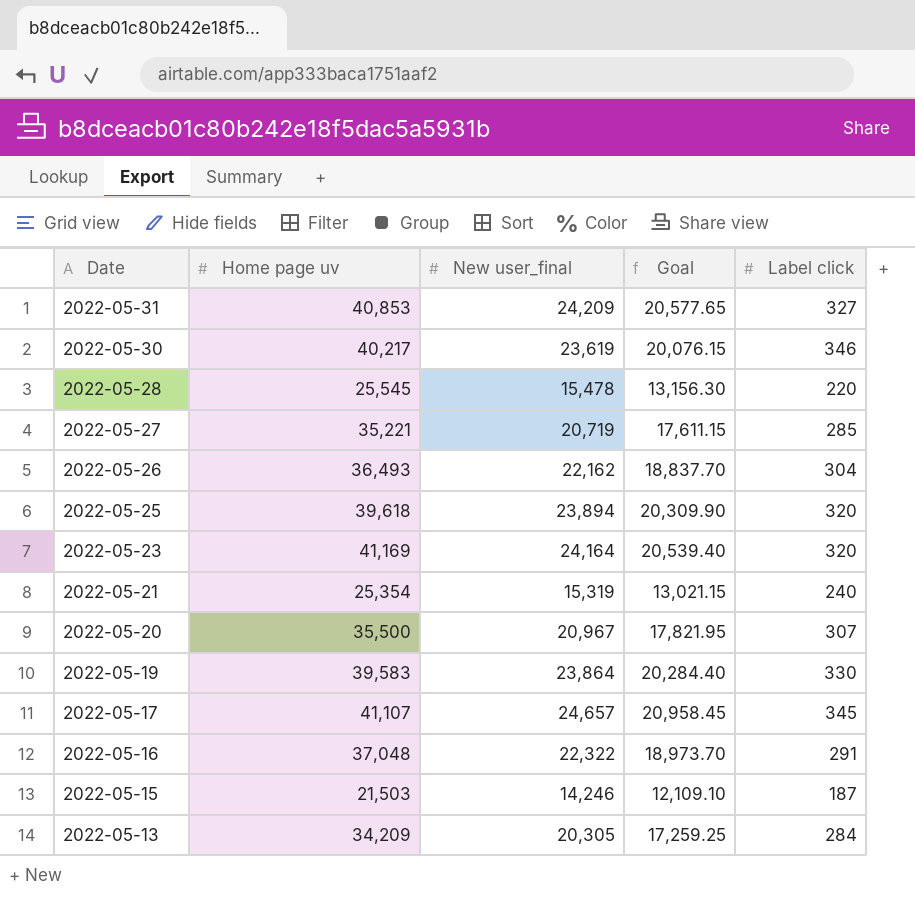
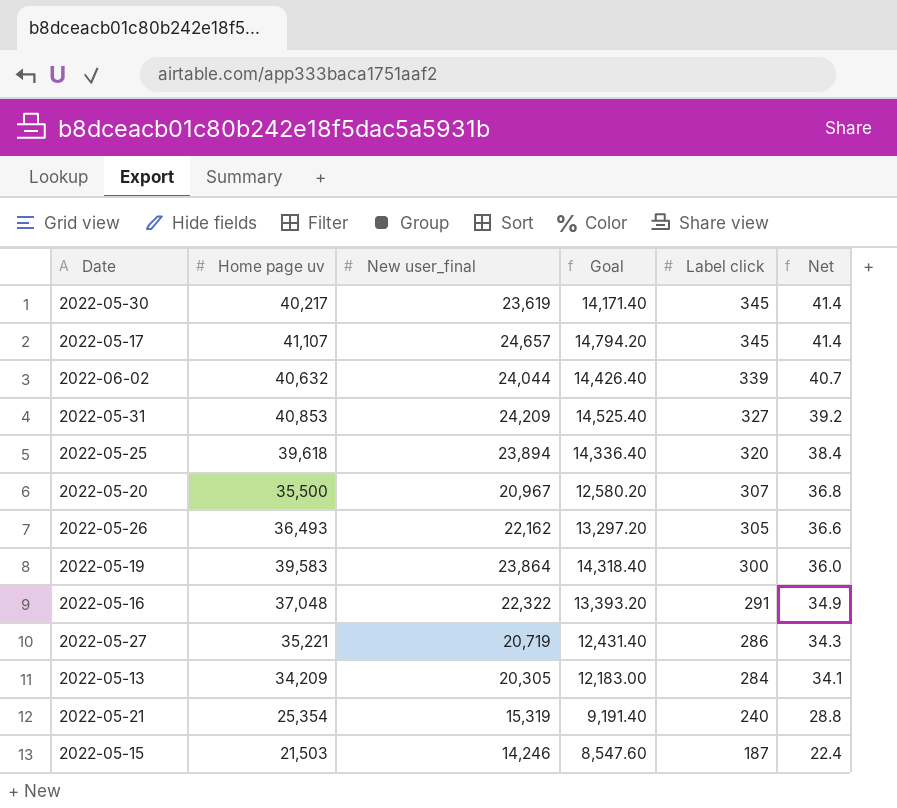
row order: Date descending -> Label click descending
column Goal | formula: [New user_final] * 0.85 -> [New user_final] * 0.6
column Net | formula: none -> [Label click] * 0.12
row 2022-05-28: 25,545 | 15,478 | 13,156.30 | 220 -> none
row 2022-05-23: 41,169 | 24,164 | 20,539.40 | 320 -> none
2022-05-30 | Label click: 346 -> 345
row 2022-06-02: none -> 40,632 | 24,044 | 14,426.40 | 339 | 40.7
2022-05-26 | Label click: 304 -> 305
2022-05-19 | Label click: 330 -> 300
2022-05-27 | Label click: 285 -> 286

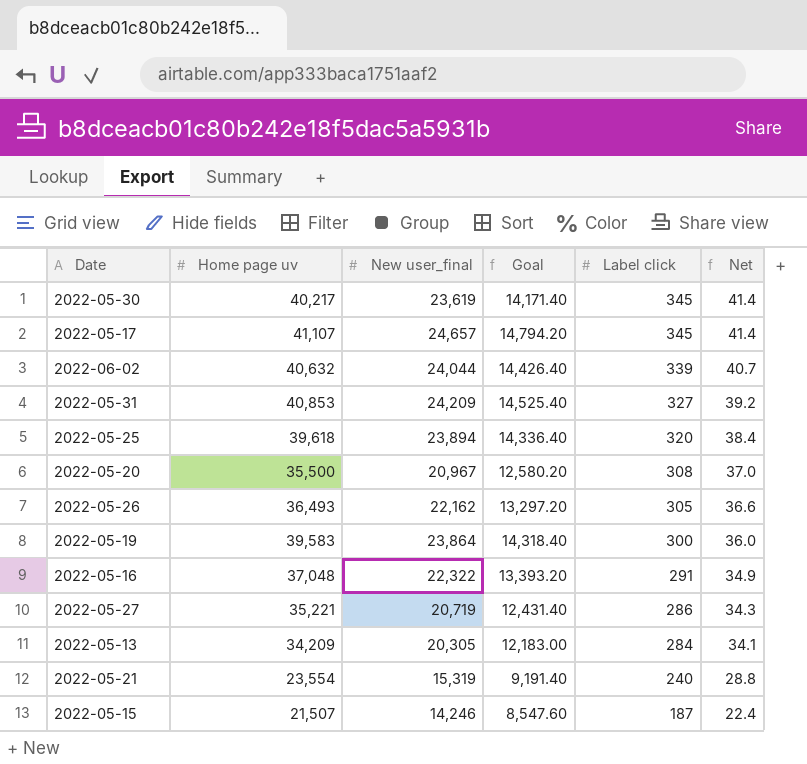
2022-05-20 | Label click: 307 -> 308
2022-05-20 | Net: 36.8 -> 37.0
2022-05-21 | Home page uv: 25,354 -> 23,554
2022-05-15 | Home page uv: 21,503 -> 21,507

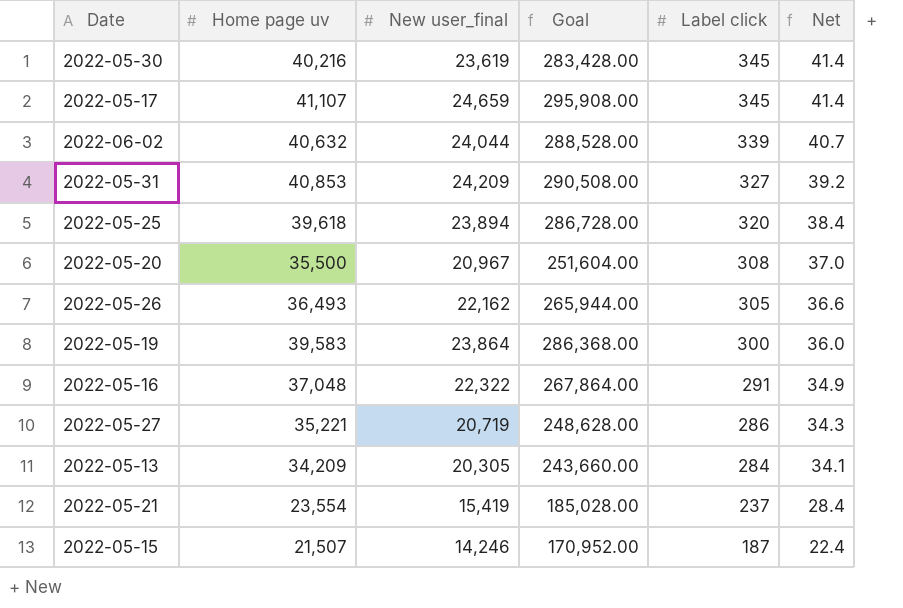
column Goal | formula: [New user_final] * 0.6 -> [New user_final] * 12
2022-05-30 | Home page uv: 40,217 -> 40,216
2022-05-17 | New user_final: 24,657 -> 24,659
2022-05-21 | New user_final: 15,319 -> 15,419
2022-05-21 | Label click: 240 -> 237
2022-05-21 | Net: 28.8 -> 28.4

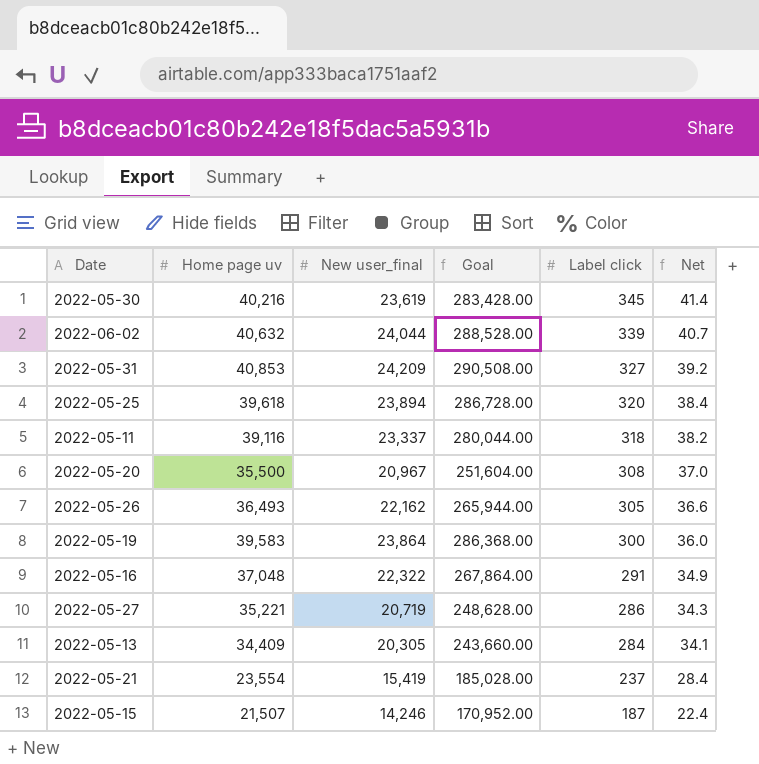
row 2022-05-17: 41,107 | 24,659 | 295,908.00 | 345 | 41.4 -> none
row 2022-05-11: none -> 39,116 | 23,337 | 280,044.00 | 318 | 38.2
2022-05-13 | Home page uv: 34,209 -> 34,409

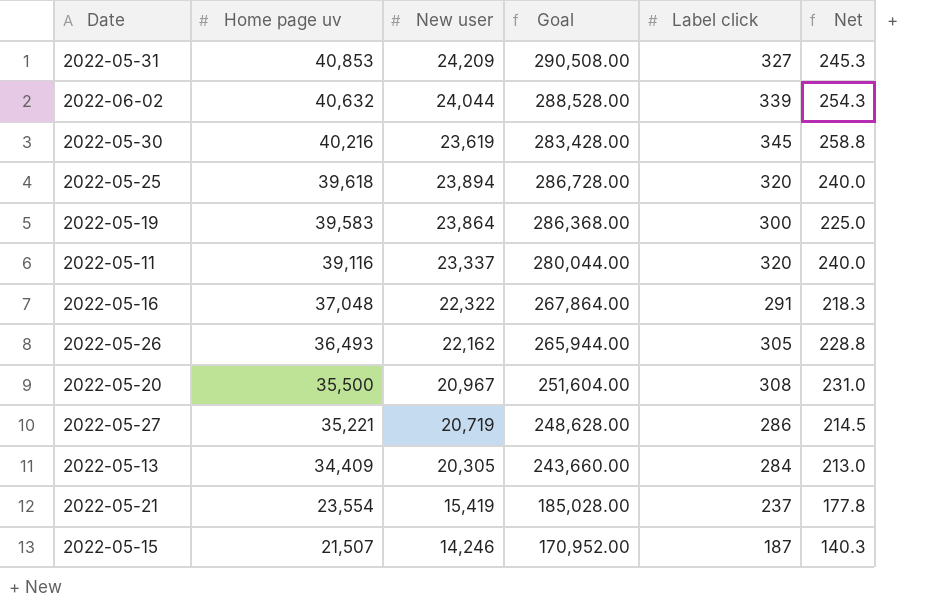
row order: Label click descending -> Home page uv descending
column name: New user_final -> New user
column Net | formula: [Label click] * 0.12 -> [Label click] * 0.75
2022-05-11 | Label click: 318 -> 320

